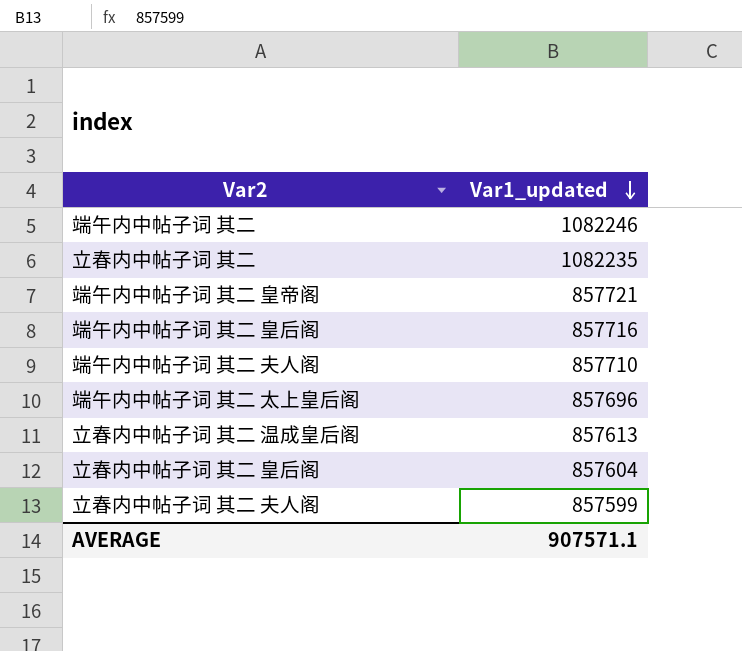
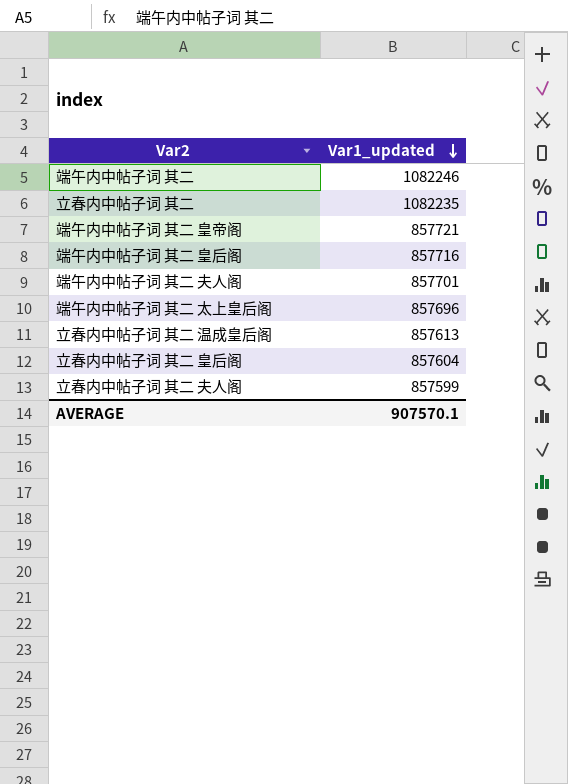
端午内中帖子词 其二 夫人阁 | Var1_updated: 857710 -> 857701
AVERAGE | Var1_updated: 907571.1 -> 907570.1

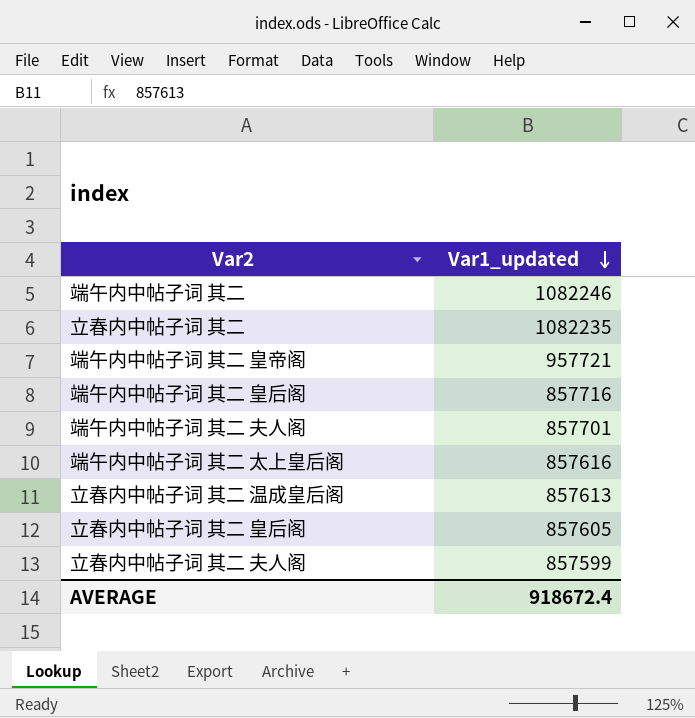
端午内中帖子词 其二 皇帝阁 | Var1_updated: 857721 -> 957721
端午内中帖子词 其二 太上皇后阁 | Var1_updated: 857696 -> 857616
立春内中帖子词 其二 皇后阁 | Var1_updated: 857604 -> 857605
AVERAGE | Var1_updated: 907570.1 -> 918672.4

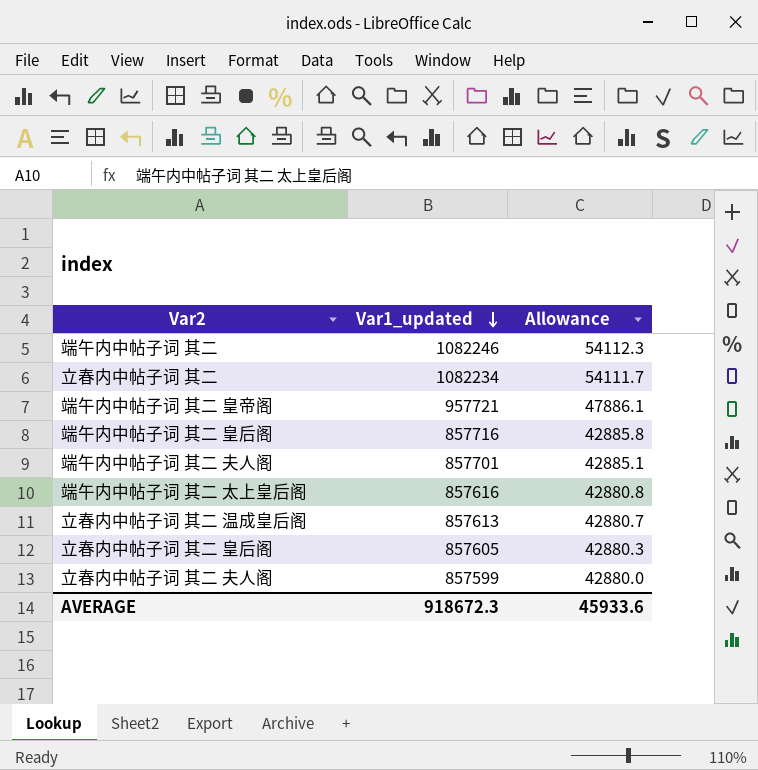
column Allowance | formula: none -> [Var1_updated] * 0.05
立春内中帖子词 其二 | Var1_updated: 1082235 -> 1082234
AVERAGE | Var1_updated: 918672.4 -> 918672.3

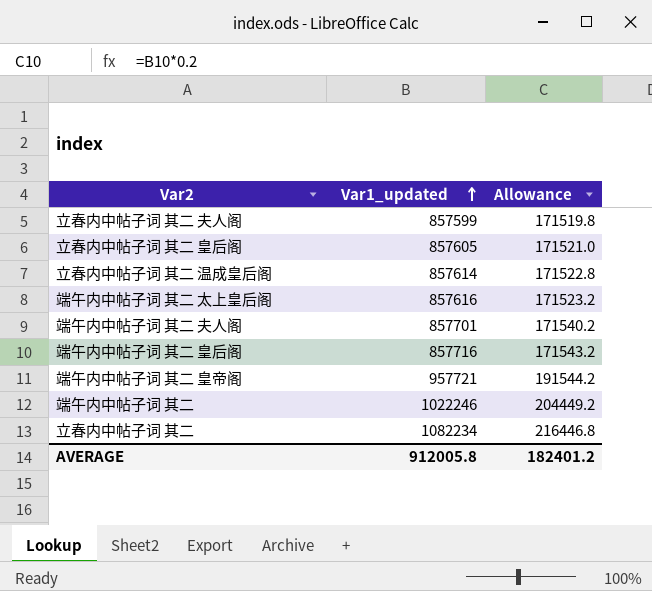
row order: Var1_updated descending -> Var1_updated ascending
column Allowance | formula: [Var1_updated] * 0.05 -> [Var1_updated] * 0.2
立春内中帖子词 其二 温成皇后阁 | Var1_updated: 857613 -> 857614
端午内中帖子词 其二 | Var1_updated: 1082246 -> 1022246
AVERAGE | Var1_updated: 918672.3 -> 912005.8
AVERAGE | Allowance: 45933.6 -> 182401.2

